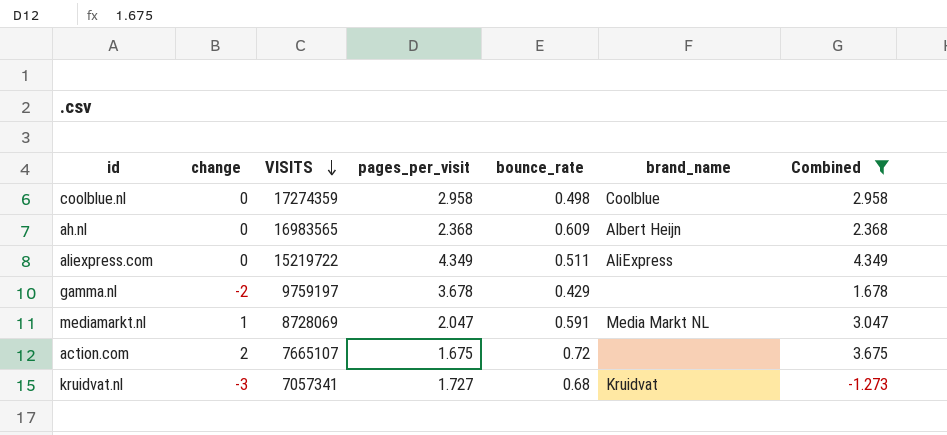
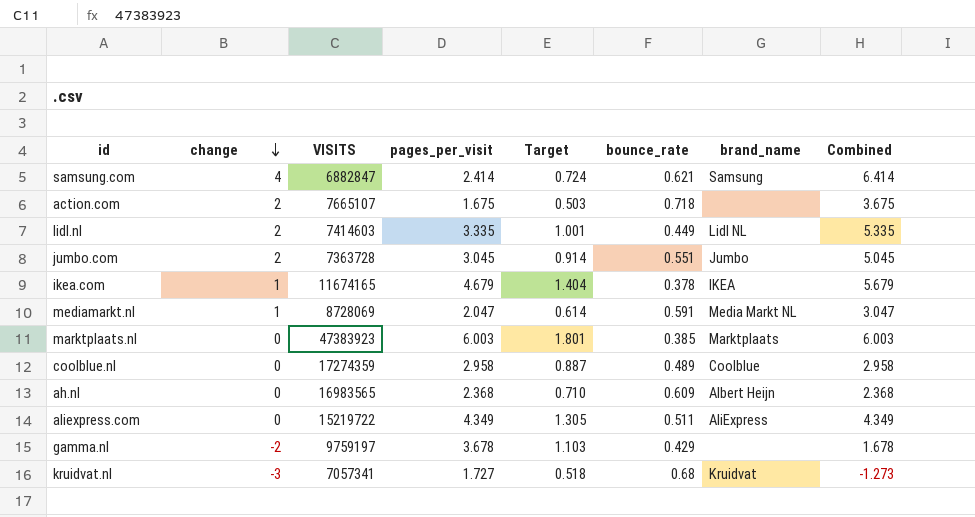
filter: Combined <= 4.349 -> none
row order: VISITS descending -> change descending
column Target | formula: none -> [pages_per_visit] * 0.3
action.com | bounce_rate: 0.72 -> 0.718
coolblue.nl | bounce_rate: 0.498 -> 0.489

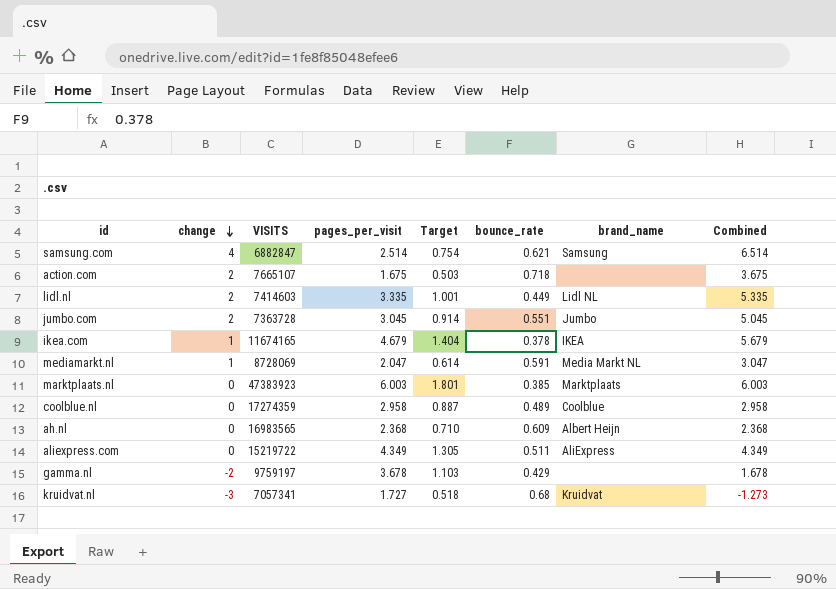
samsung.com | pages_per_visit: 2.414 -> 2.514
samsung.com | Target: 0.724 -> 0.754
samsung.com | Combined: 6.414 -> 6.514

